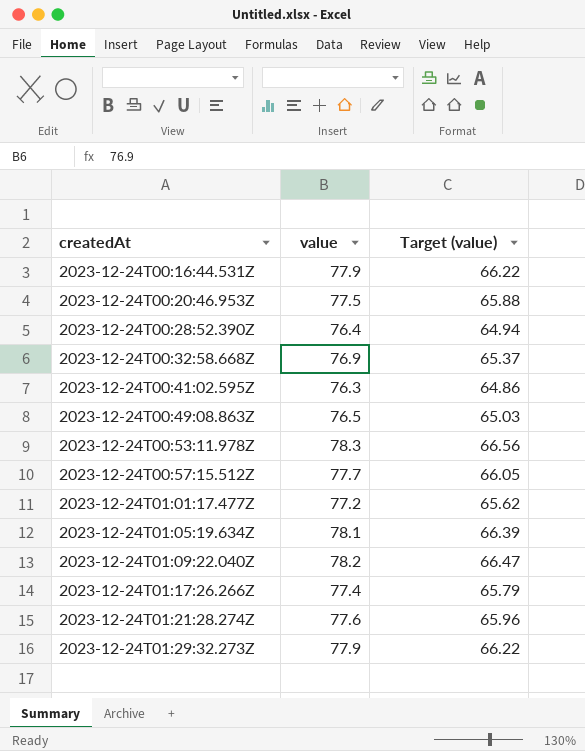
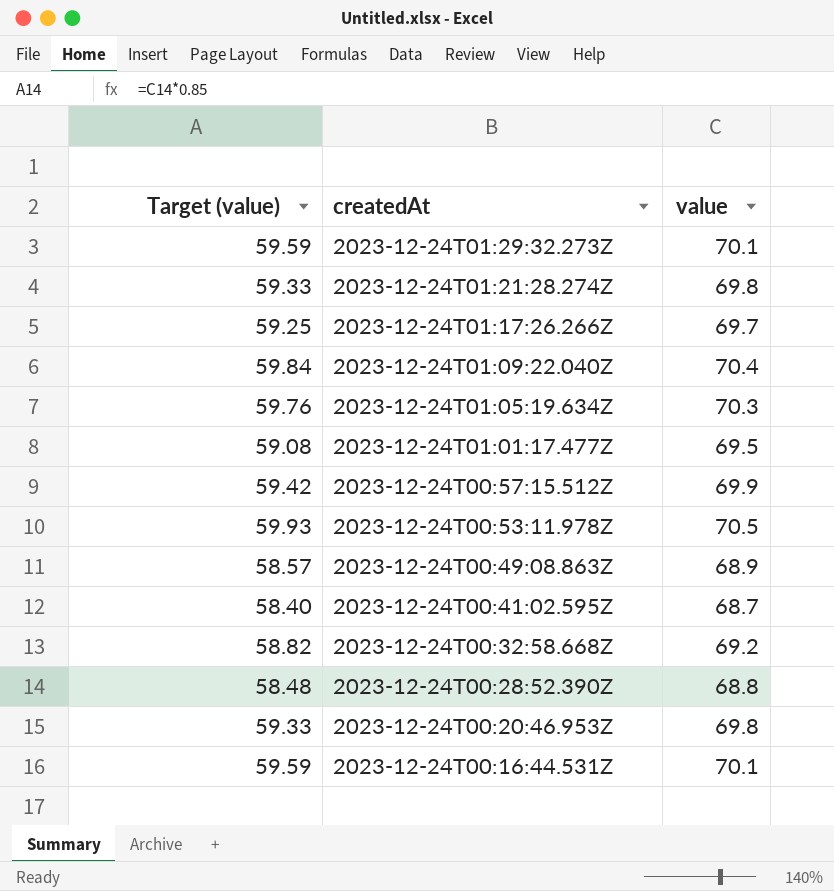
row order: createdAt ascending -> createdAt descending
column Target (value) | position: 3 -> 1
2023-12-24T01:29:32.273Z | Target (value): 66.22 -> 59.59
2023-12-24T01:29:32.273Z | value: 77.9 -> 70.1
2023-12-24T01:21:28.274Z | Target (value): 65.96 -> 59.33
2023-12-24T01:21:28.274Z | value: 77.6 -> 69.8
2023-12-24T01:17:26.266Z | Target (value): 65.79 -> 59.25
2023-12-24T01:17:26.266Z | value: 77.4 -> 69.7
2023-12-24T01:09:22.040Z | Target (value): 66.47 -> 59.84
2023-12-24T01:09:22.040Z | value: 78.2 -> 70.4
2023-12-24T01:05:19.634Z | Target (value): 66.39 -> 59.76
2023-12-24T01:05:19.634Z | value: 78.1 -> 70.3
2023-12-24T01:01:17.477Z | Target (value): 65.62 -> 59.08
2023-12-24T01:01:17.477Z | value: 77.2 -> 69.5
2023-12-24T00:57:15.512Z | Target (value): 66.05 -> 59.42
2023-12-24T00:57:15.512Z | value: 77.7 -> 69.9
2023-12-24T00:53:11.978Z | Target (value): 66.56 -> 59.93
2023-12-24T00:53:11.978Z | value: 78.3 -> 70.5
2023-12-24T00:49:08.863Z | Target (value): 65.03 -> 58.57
2023-12-24T00:49:08.863Z | value: 76.5 -> 68.9
2023-12-24T00:41:02.595Z | Target (value): 64.86 -> 58.40
2023-12-24T00:41:02.595Z | value: 76.3 -> 68.7
2023-12-24T00:32:58.668Z | Target (value): 65.37 -> 58.82
2023-12-24T00:32:58.668Z | value: 76.9 -> 69.2
2023-12-24T00:28:52.390Z | Target (value): 64.94 -> 58.48
2023-12-24T00:28:52.390Z | value: 76.4 -> 68.8
2023-12-24T00:20:46.953Z | Target (value): 65.88 -> 59.33
2023-12-24T00:20:46.953Z | value: 77.5 -> 69.8
2023-12-24T00:16:44.531Z | Target (value): 66.22 -> 59.59
2023-12-24T00:16:44.531Z | value: 77.9 -> 70.1

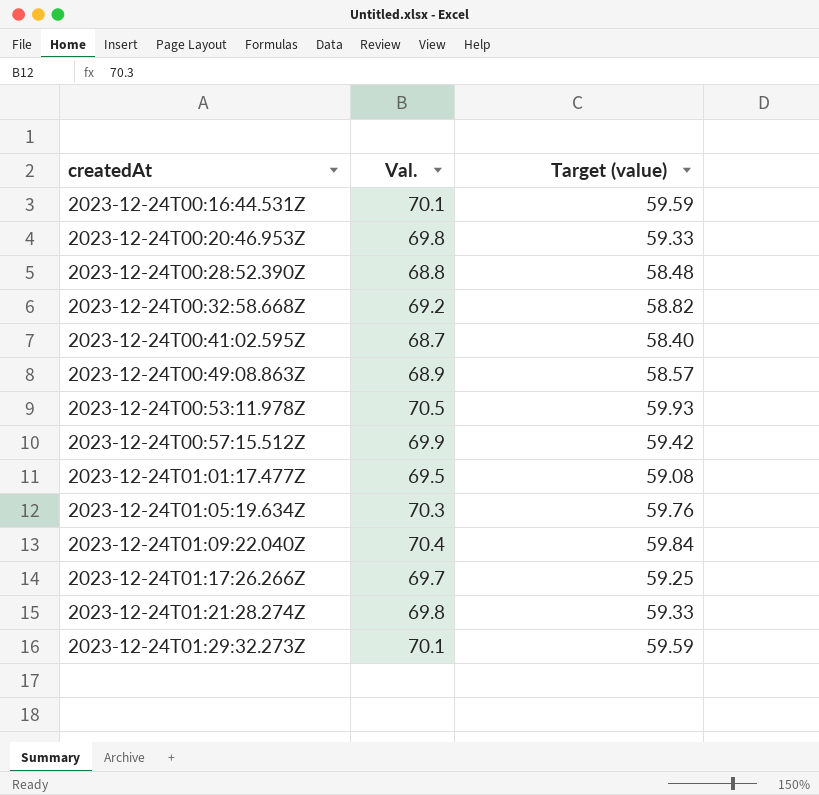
row order: createdAt descending -> createdAt ascending
column name: value -> Val.
column Target (value) | position: 1 -> 3

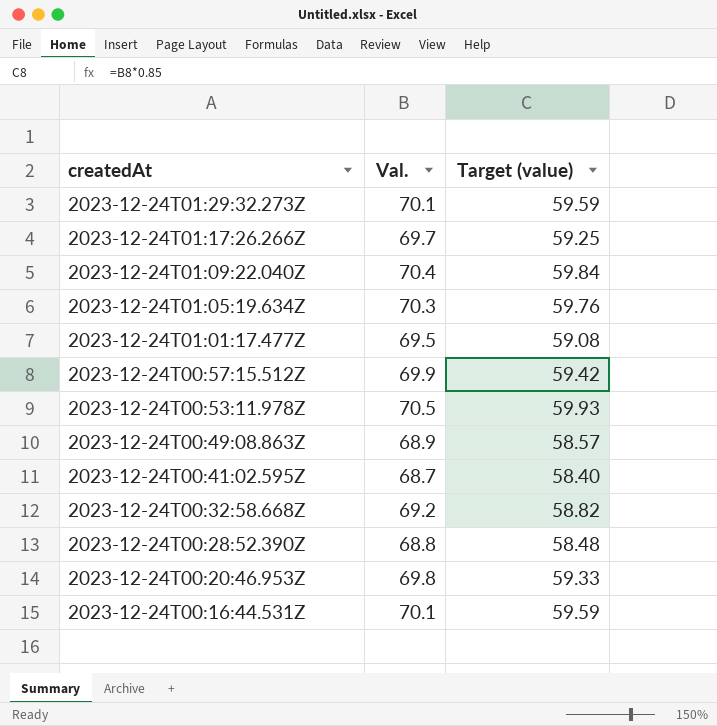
row order: createdAt ascending -> createdAt descending
row 2023-12-24T01:21:28.274Z: 69.8 | 59.33 -> none

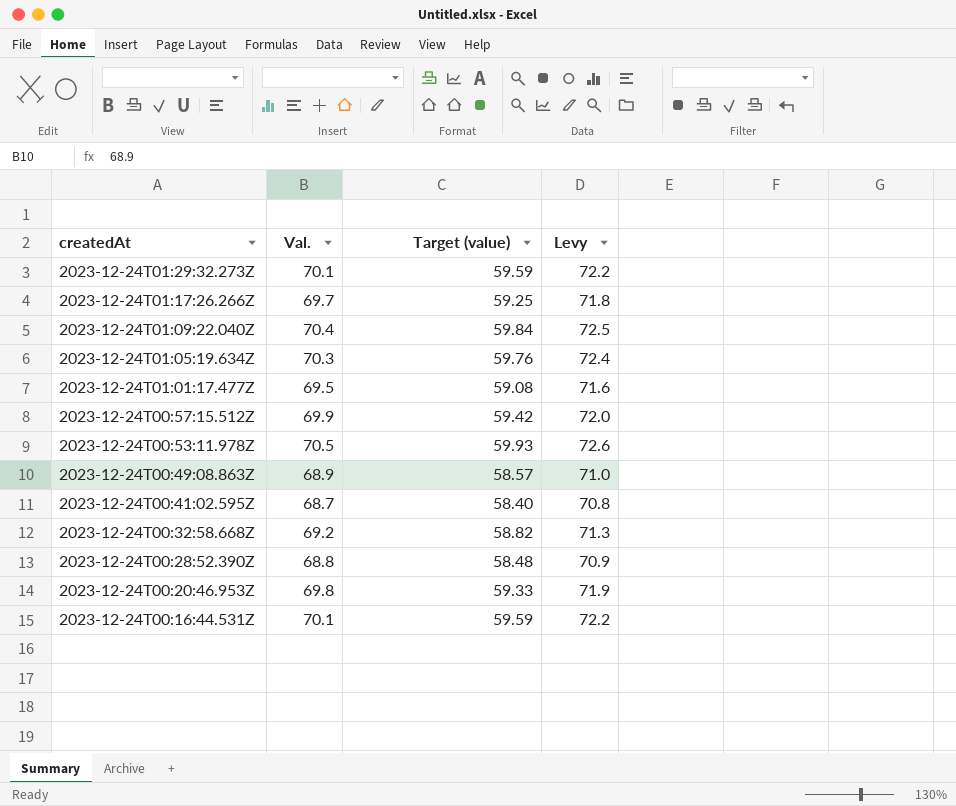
column Levy | formula: none -> [Val.] * 1.03

